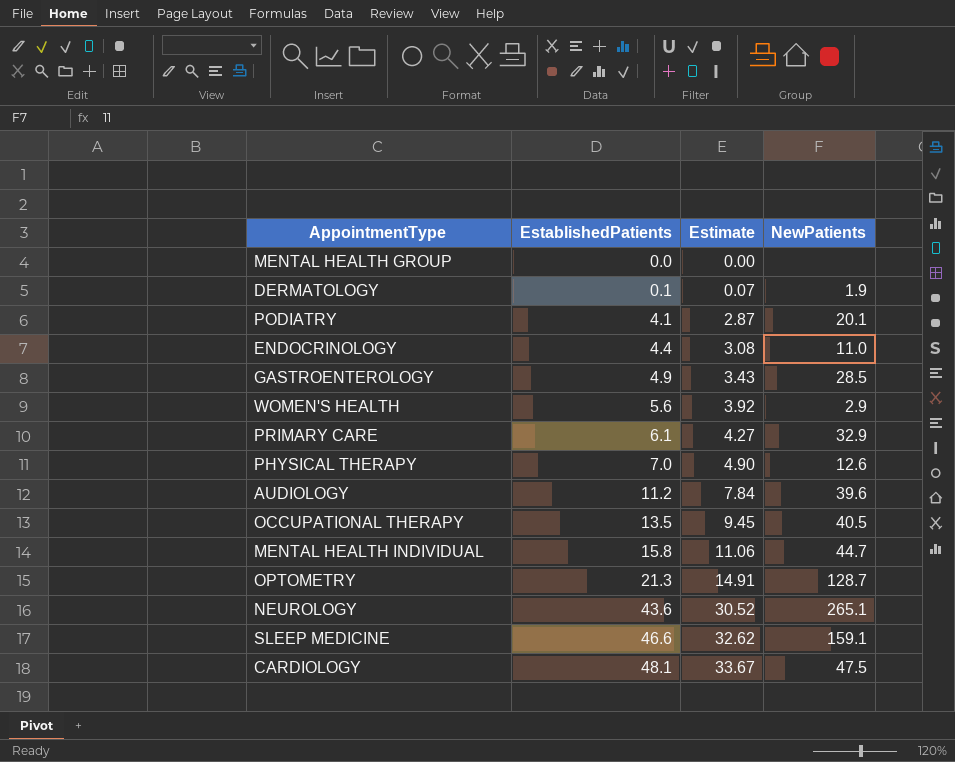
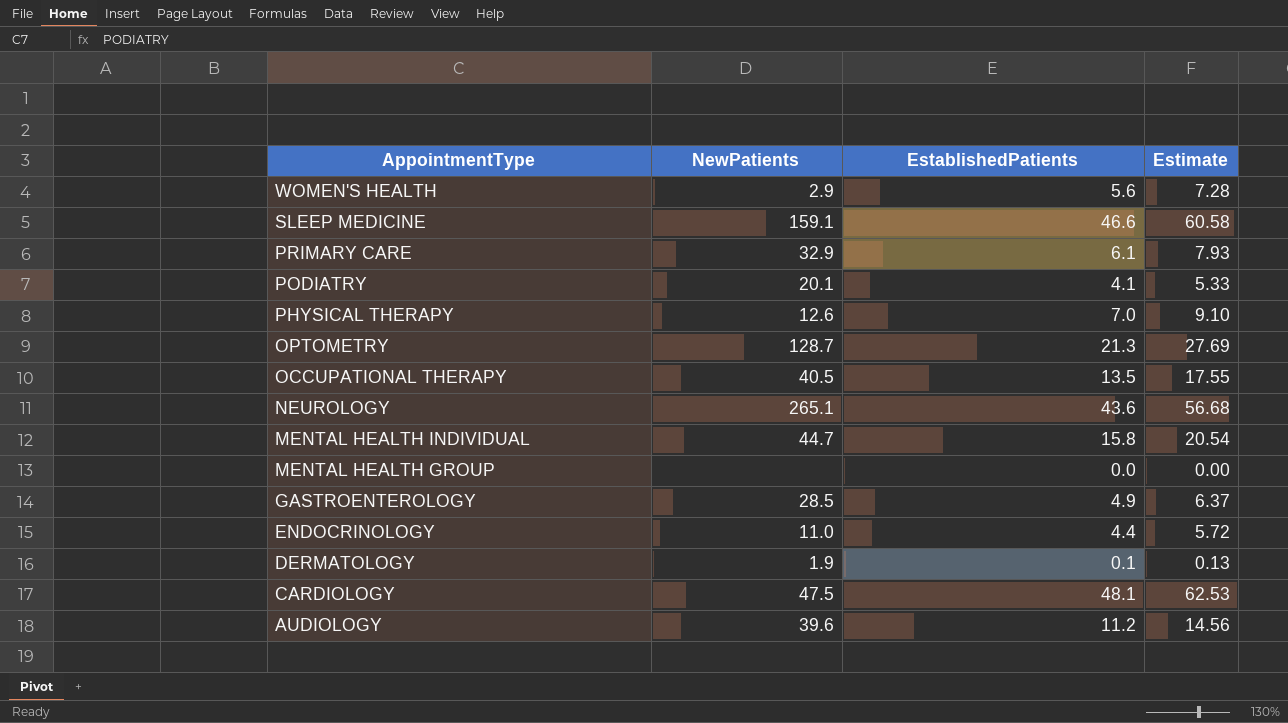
row order: EstablishedPatients ascending -> AppointmentType descending
column NewPatients | position: 4 -> 2
column Estimate | formula: [EstablishedPatients] * 0.7 -> [EstablishedPatients] * 1.3

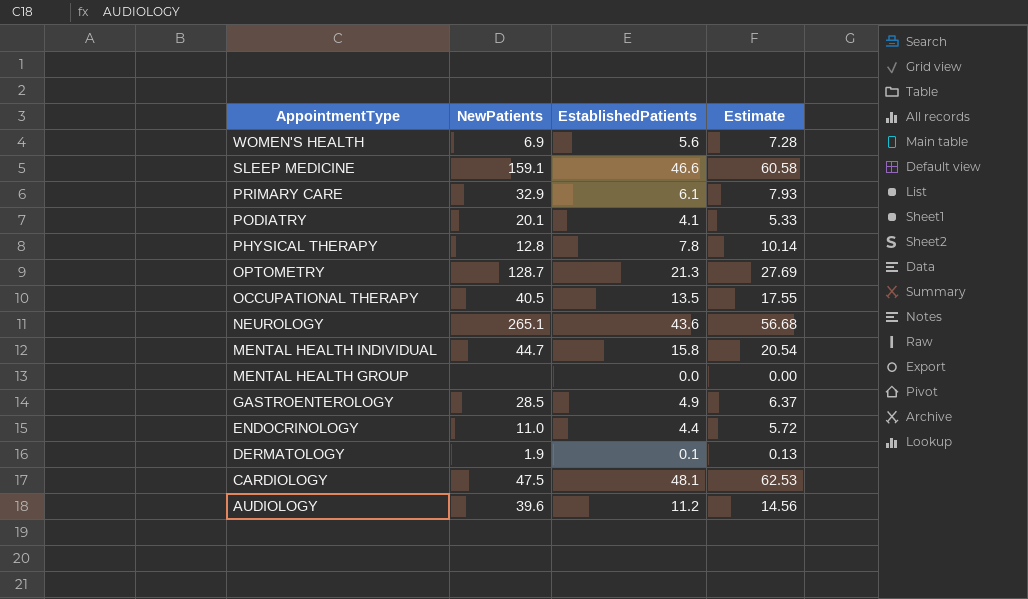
WOMEN'S HEALTH | NewPatients: 2.9 -> 6.9
PHYSICAL THERAPY | NewPatients: 12.6 -> 12.8
PHYSICAL THERAPY | EstablishedPatients: 7.0 -> 7.8
PHYSICAL THERAPY | Estimate: 9.10 -> 10.14

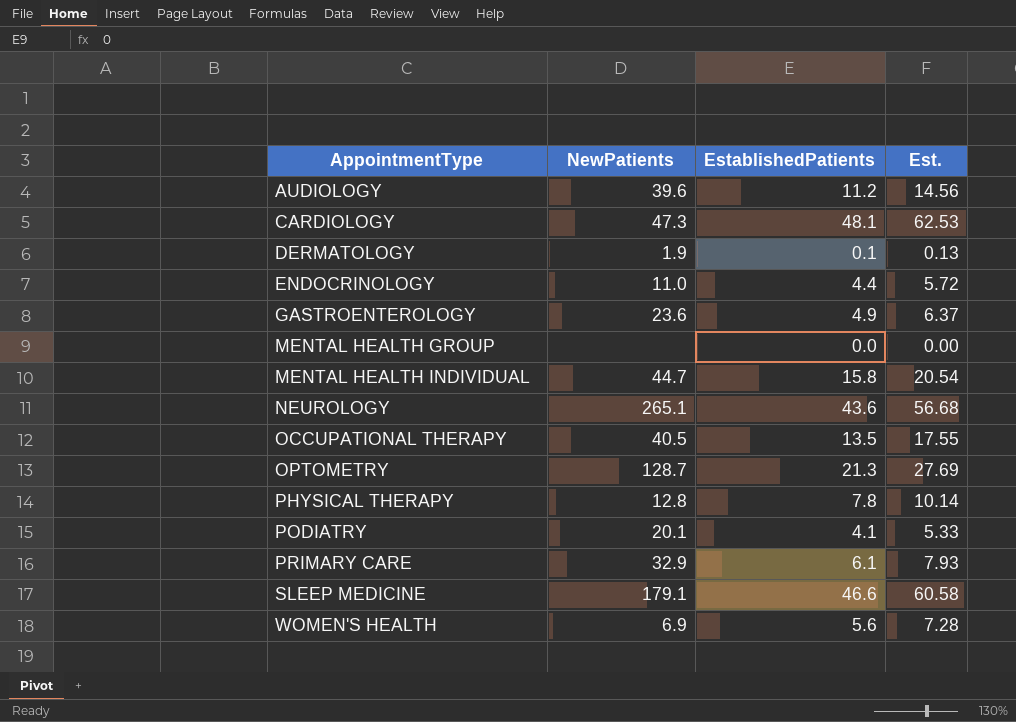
row order: AppointmentType descending -> AppointmentType ascending
column name: Estimate -> Est.
CARDIOLOGY | NewPatients: 47.5 -> 47.3
GASTROENTEROLOGY | NewPatients: 28.5 -> 23.6
SLEEP MEDICINE | NewPatients: 159.1 -> 179.1

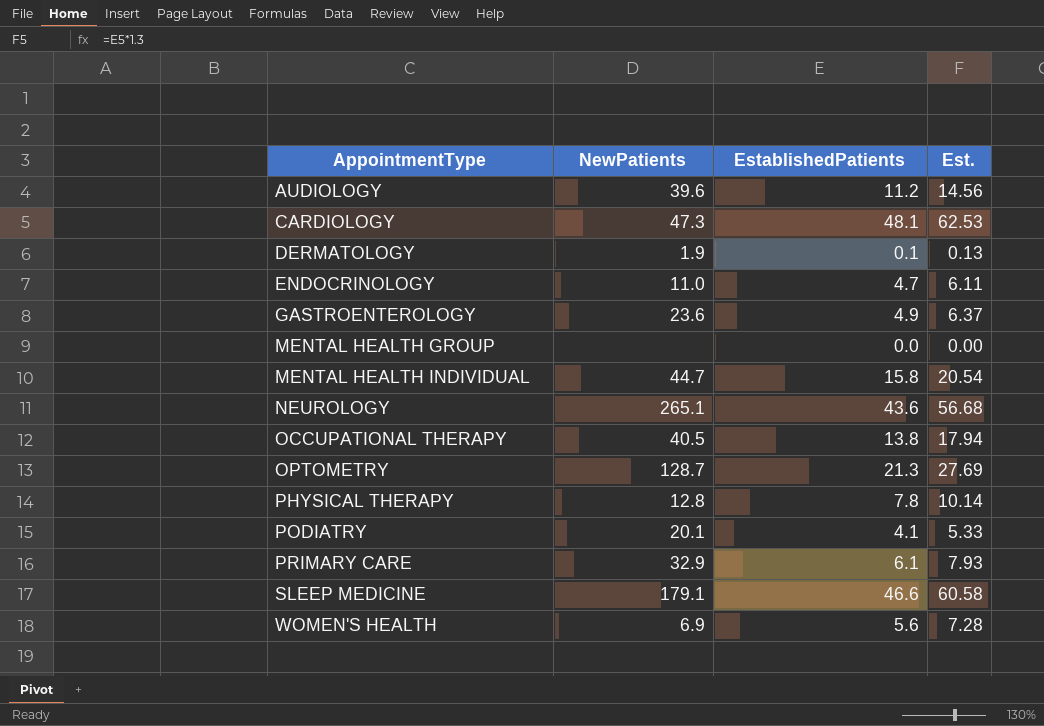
ENDOCRINOLOGY | EstablishedPatients: 4.4 -> 4.7
ENDOCRINOLOGY | Est.: 5.72 -> 6.11
OCCUPATIONAL THERAPY | EstablishedPatients: 13.5 -> 13.8
OCCUPATIONAL THERAPY | Est.: 17.55 -> 17.94

